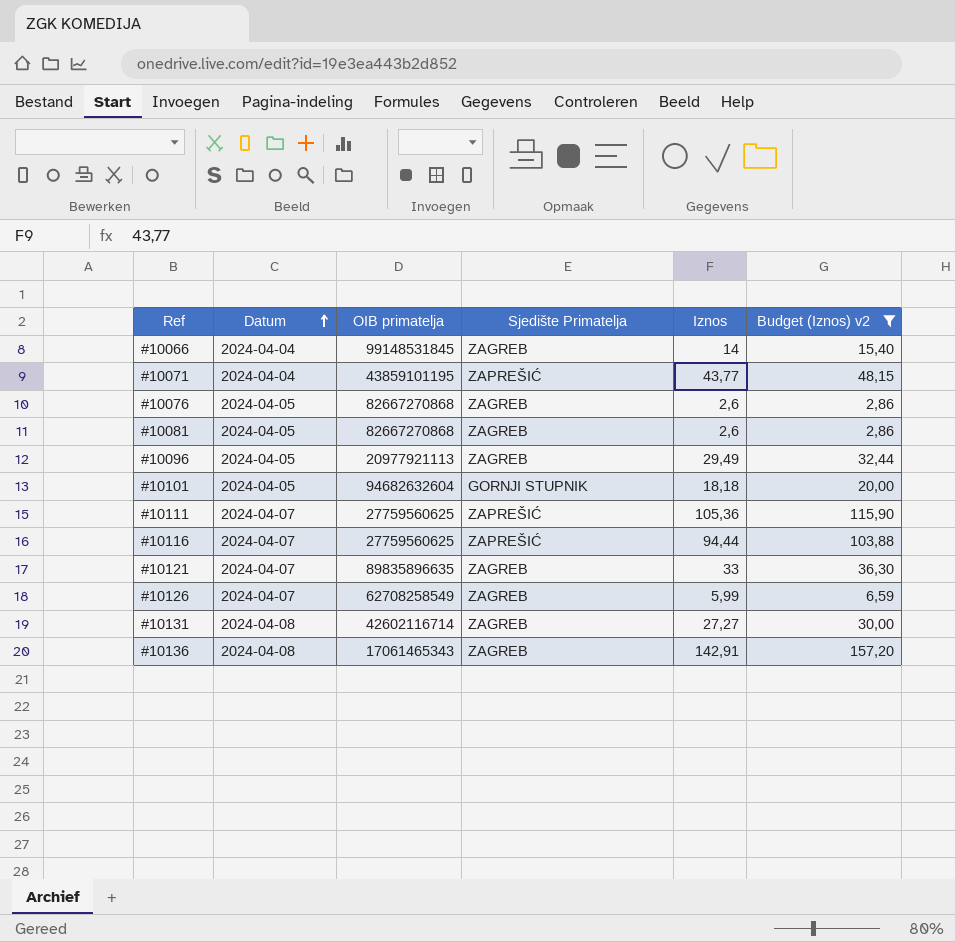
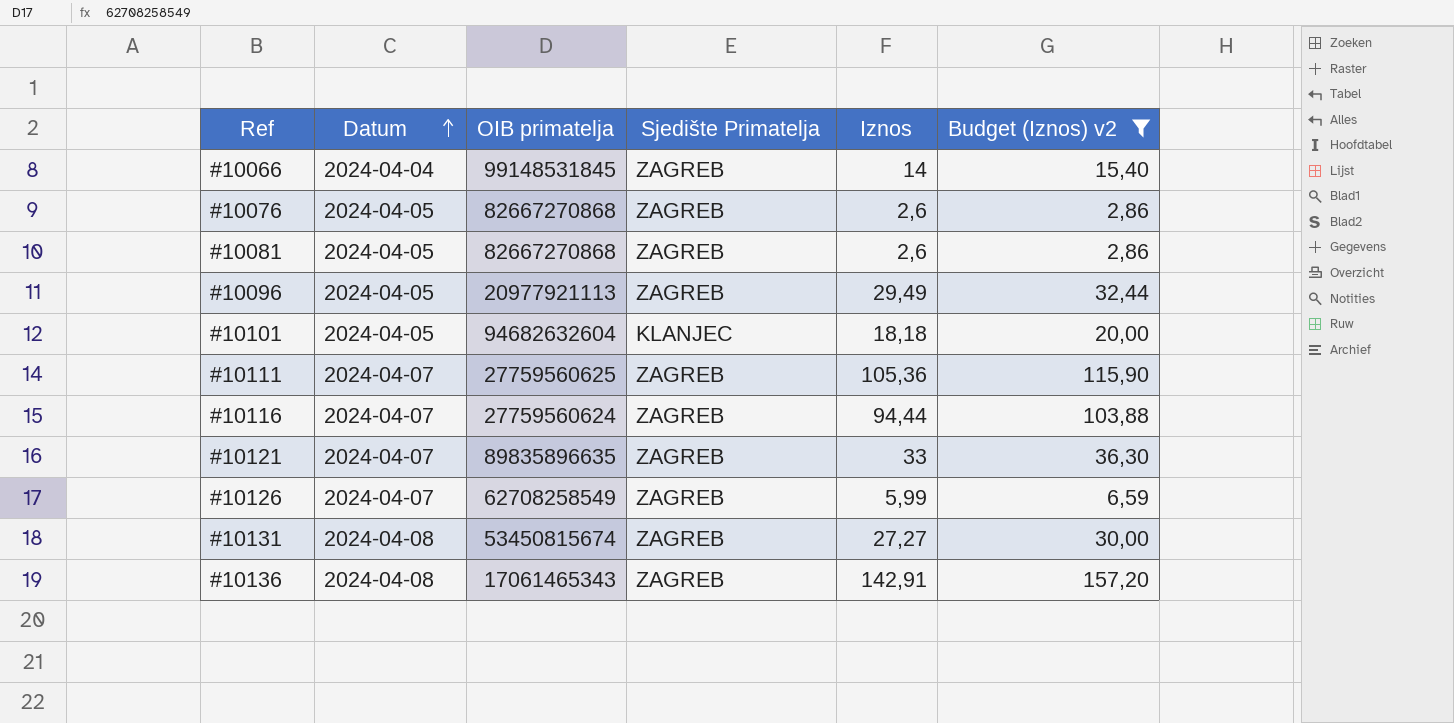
row #10071: 2024-04-04 | 43859101195 | ZAPREŠIĆ | 43,77 | 48,15 -> none
#10101 | Sjedište Primatelja: GORNJI STUPNIK -> KLANJEC
#10111 | Sjedište Primatelja: ZAPREŠIĆ -> ZAGREB
#10116 | OIB primatelja: 27759560625 -> 27759560624
#10116 | Sjedište Primatelja: ZAPREŠIĆ -> ZAGREB
#10131 | OIB primatelja: 42602116714 -> 53450815674

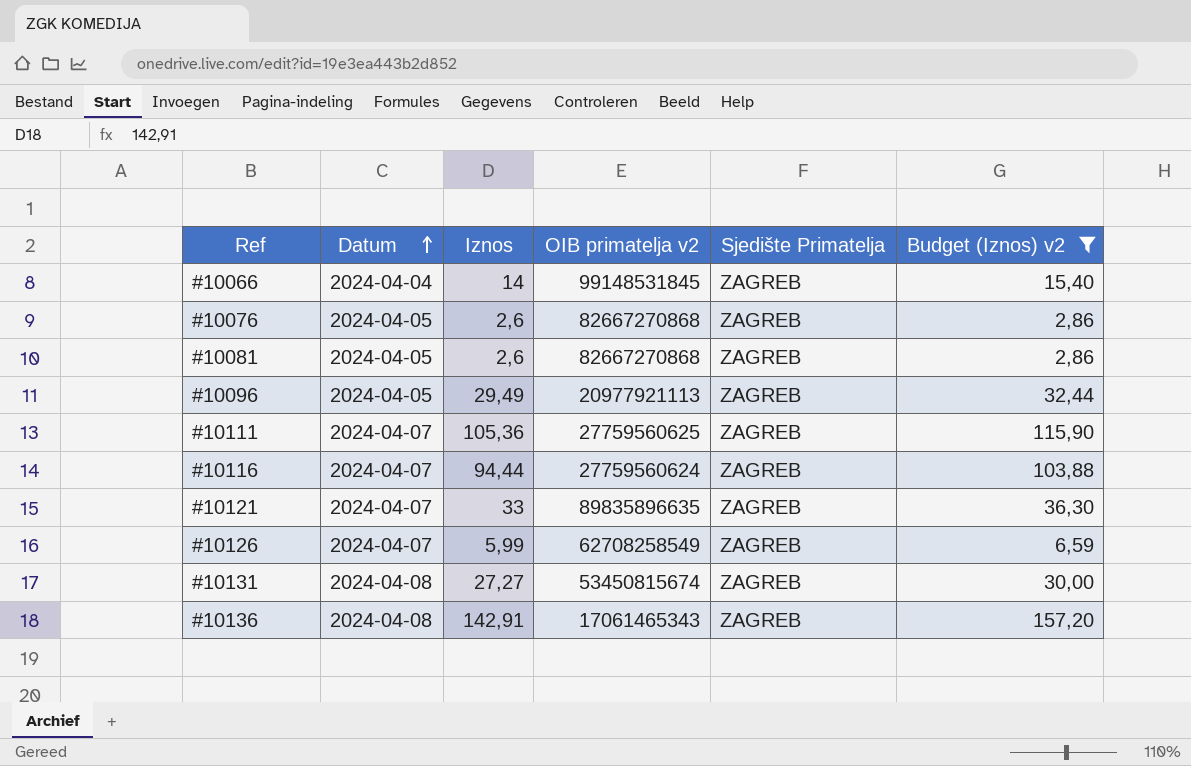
column Iznos | position: 5 -> 3
column name: OIB primatelja -> OIB primatelja v2
row #10101: 2024-04-05 | 94682632604 | KLANJEC | 18,18 | 20,00 -> none

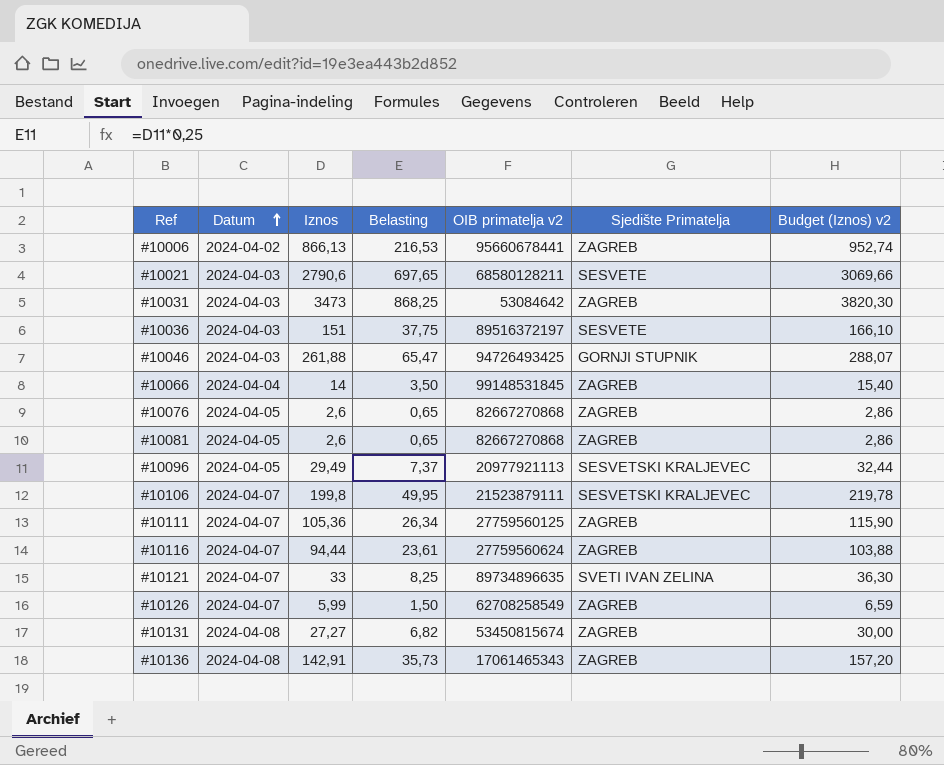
filter: Budget (Iznos) v2 <= 157,20 -> none
column Belasting | formula: none -> [Iznos] * 0,25
#10096 | Sjedište Primatelja: ZAGREB -> SESVETSKI KRALJEVEC
#10111 | OIB primatelja v2: 27759560625 -> 27759560125
#10121 | OIB primatelja v2: 89835896635 -> 89734896635
#10121 | Sjedište Primatelja: ZAGREB -> SVETI IVAN ZELINA

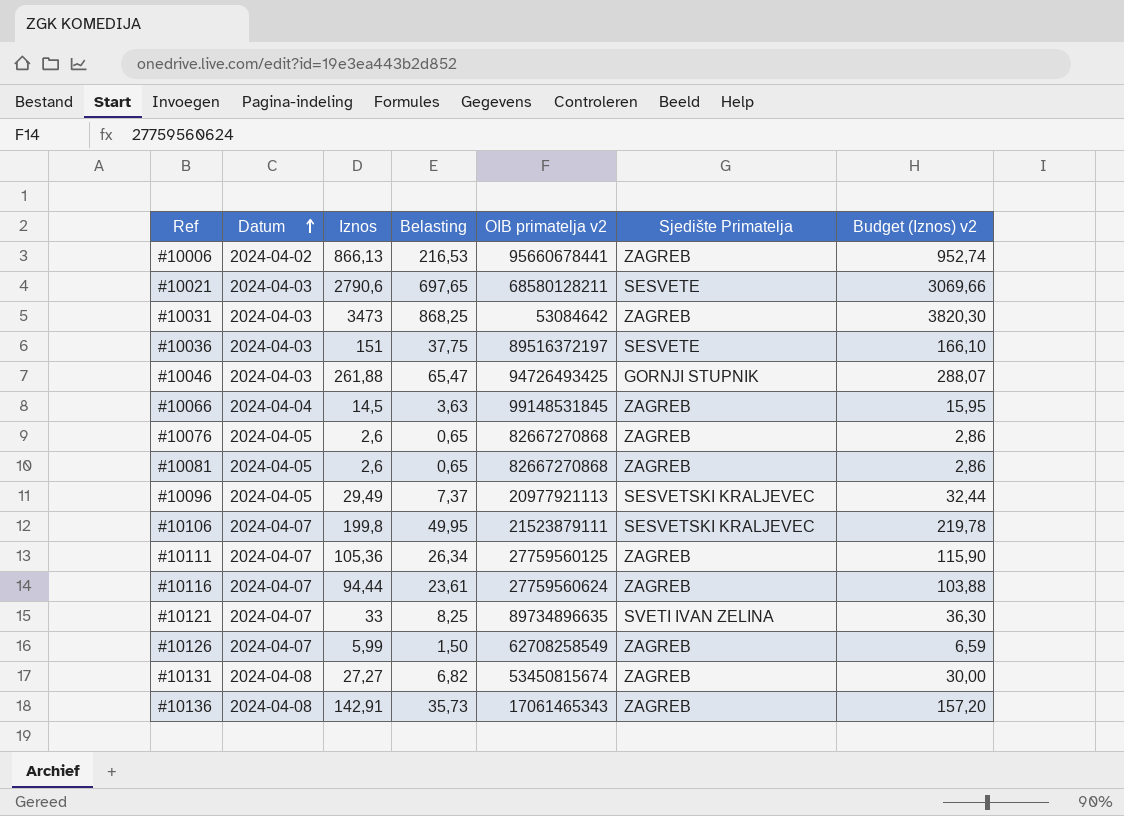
#10066 | Iznos: 14 -> 14,5
#10066 | Belasting: 3,50 -> 3,63
#10066 | Budget (Iznos) v2: 15,40 -> 15,95

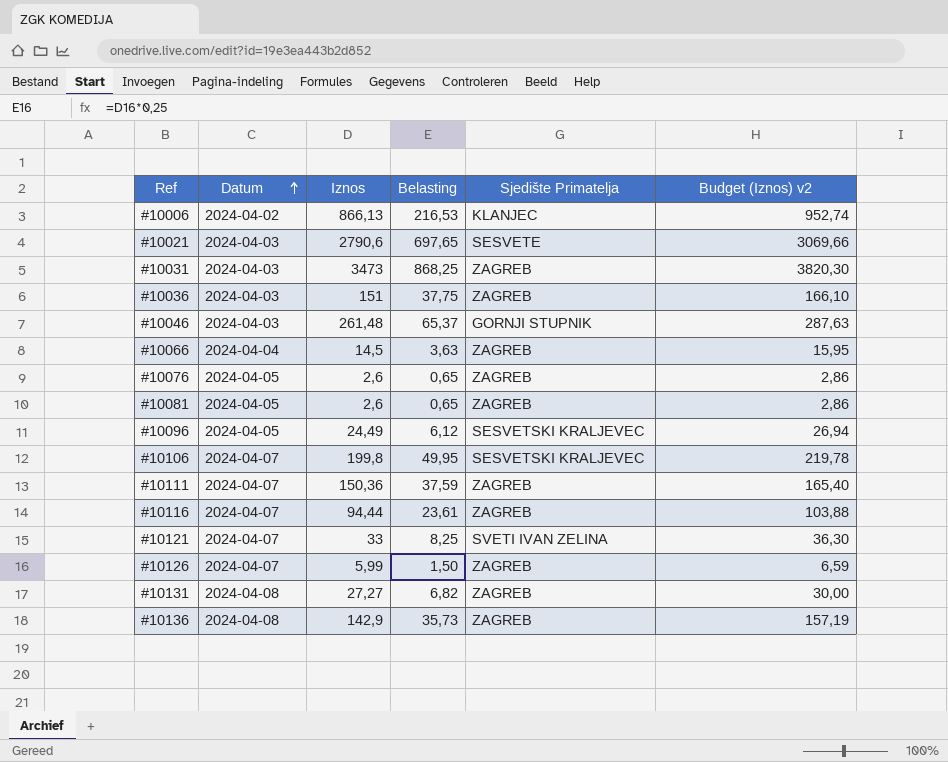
column OIB primatelja v2 | position: 5 -> none
#10006 | Sjedište Primatelja: ZAGREB -> KLANJEC
#10036 | Sjedište Primatelja: SESVETE -> ZAGREB
#10046 | Iznos: 261,88 -> 261,48
#10046 | Belasting: 65,47 -> 65,37
#10046 | Budget (Iznos) v2: 288,07 -> 287,63
#10096 | Iznos: 29,49 -> 24,49
#10096 | Belasting: 7,37 -> 6,12
#10096 | Budget (Iznos) v2: 32,44 -> 26,94
#10111 | Iznos: 105,36 -> 150,36
#10111 | Belasting: 26,34 -> 37,59
#10111 | Budget (Iznos) v2: 115,90 -> 165,40
#10136 | Iznos: 142,91 -> 142,9
#10136 | Budget (Iznos) v2: 157,20 -> 157,19

